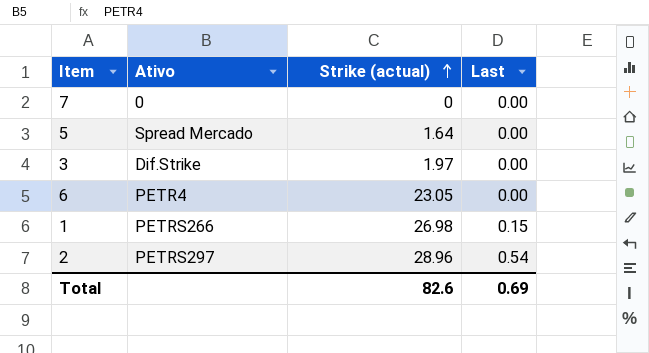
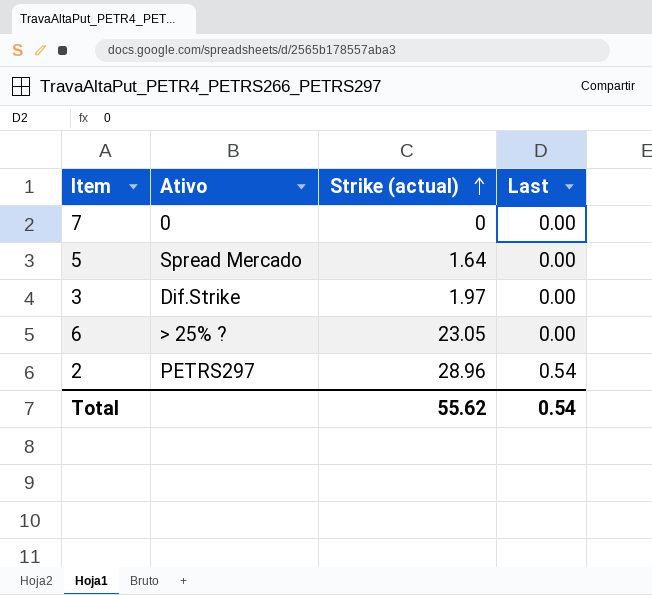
row 1: PETRS266 | 26.98 | 0.15 -> none
6 | Ativo: PETR4 -> > 25% ?
Total | Strike (actual): 82.6 -> 55.62
Total | Last: 0.69 -> 0.54

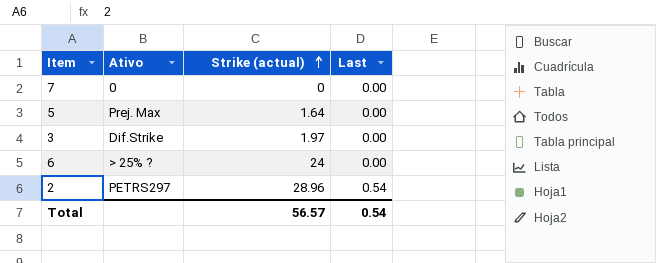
5 | Ativo: Spread Mercado -> Prej. Max
6 | Strike (actual): 23.05 -> 24
Total | Strike (actual): 55.62 -> 56.57

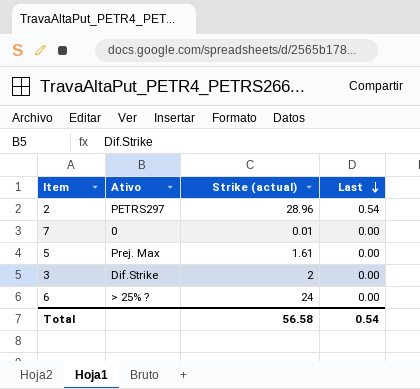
row order: Strike (actual) ascending -> Last descending
7 | Strike (actual): 0 -> 0.01
5 | Strike (actual): 1.64 -> 1.61
3 | Strike (actual): 1.97 -> 2
Total | Strike (actual): 56.57 -> 56.58

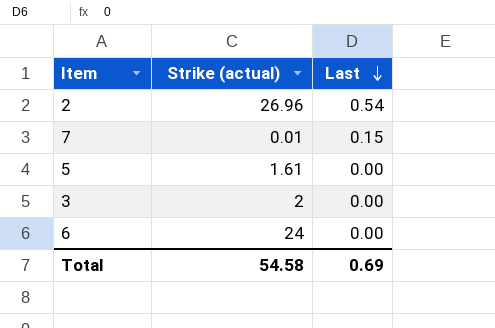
column Ativo | position: 2 -> none
2 | Strike (actual): 28.96 -> 26.96
7 | Last: 0.00 -> 0.15
Total | Strike (actual): 56.58 -> 54.58
Total | Last: 0.54 -> 0.69

